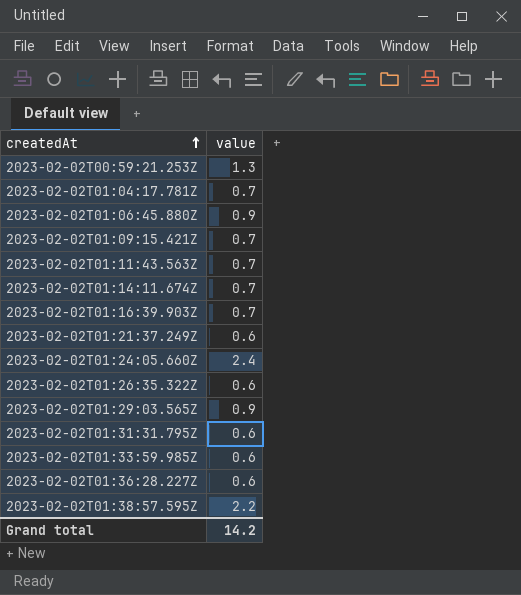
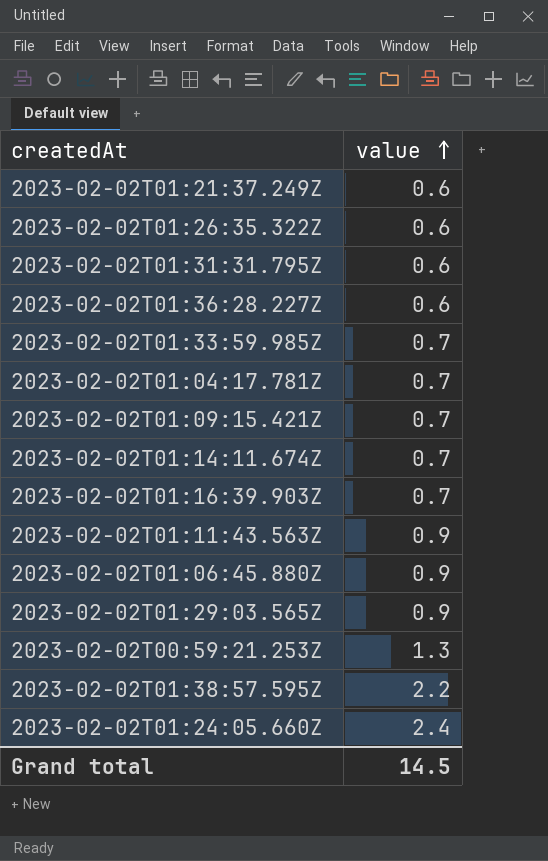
row order: createdAt ascending -> value ascending
2023-02-02T01:33:59.985Z | value: 0.6 -> 0.7
2023-02-02T01:11:43.563Z | value: 0.7 -> 0.9
Grand total | value: 14.2 -> 14.5

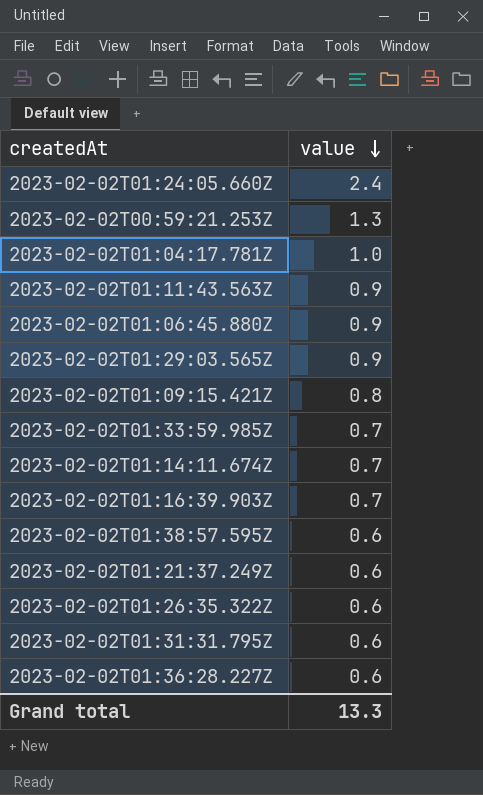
row order: value ascending -> value descending
2023-02-02T01:04:17.781Z | value: 0.7 -> 1.0
2023-02-02T01:09:15.421Z | value: 0.7 -> 0.8
2023-02-02T01:38:57.595Z | value: 2.2 -> 0.6
Grand total | value: 14.5 -> 13.3

